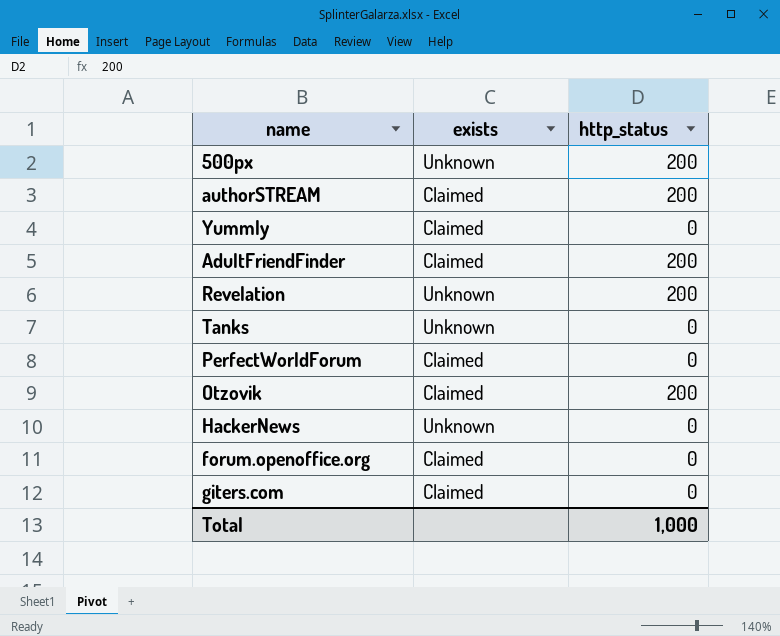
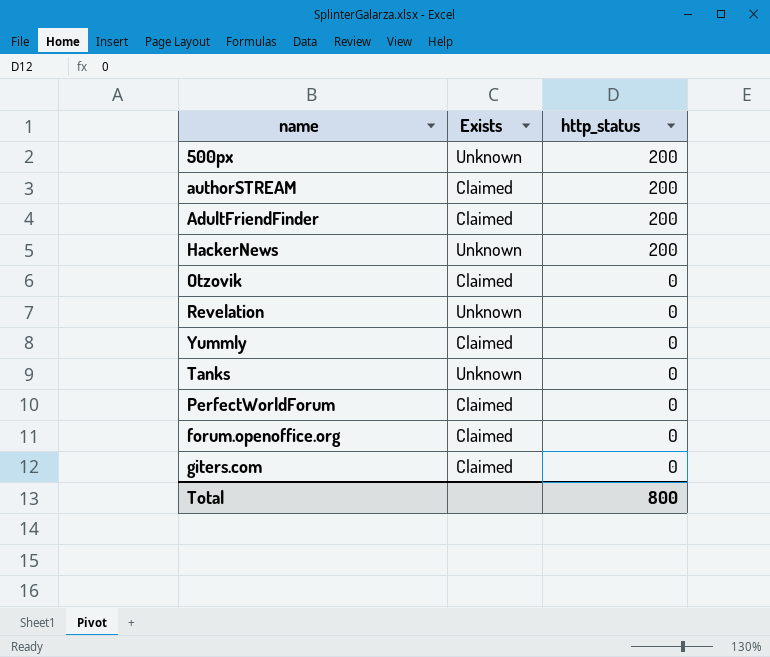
row order: none -> http_status descending
column name: exists -> Exists
HackerNews | http_status: 0 -> 200
Otzovik | http_status: 200 -> 0
Revelation | http_status: 200 -> 0
Total | http_status: 1,000 -> 800

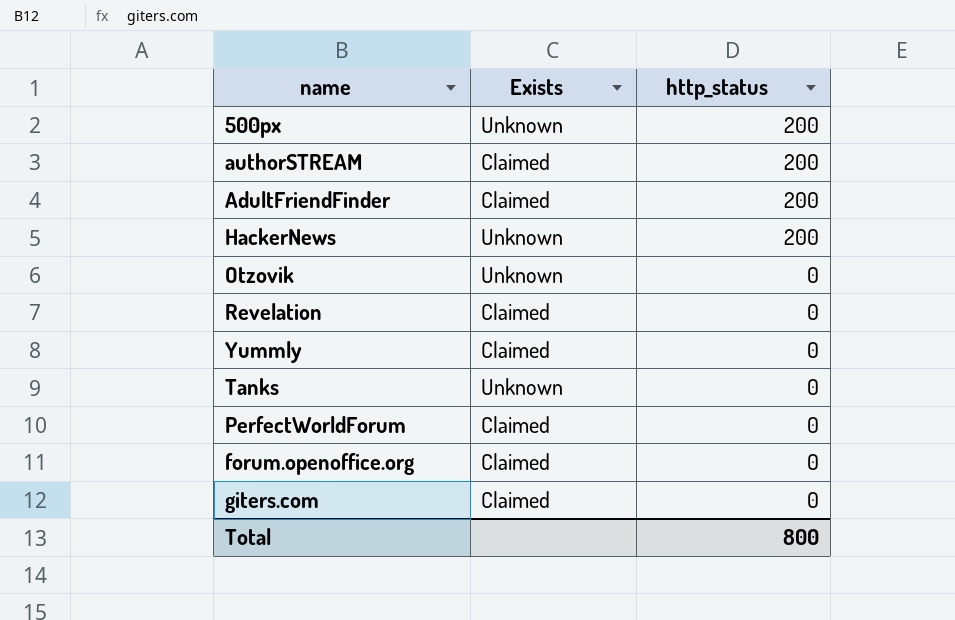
Otzovik | Exists: Claimed -> Unknown
Revelation | Exists: Unknown -> Claimed

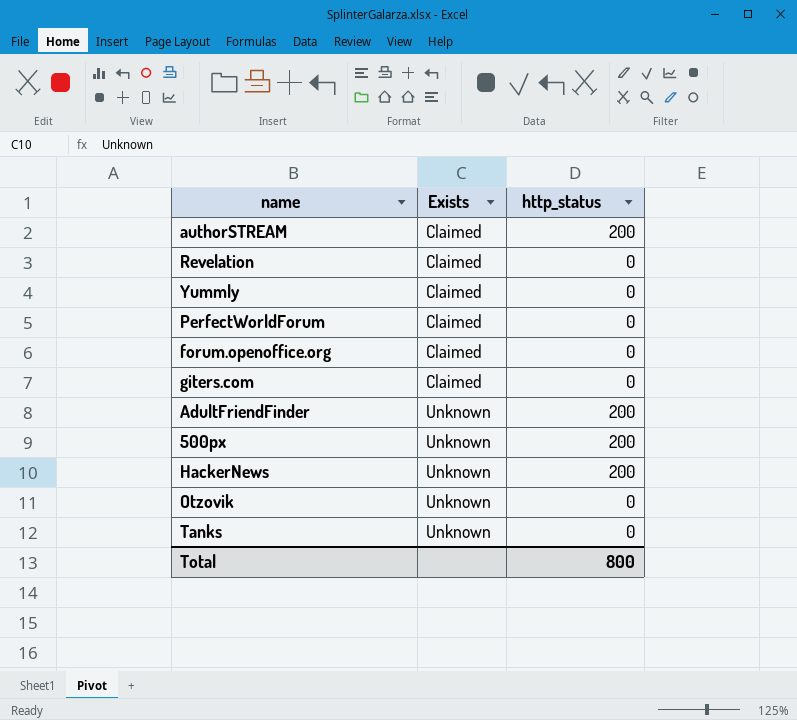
row order: http_status descending -> Exists ascending
AdultFriendFinder | Exists: Claimed -> Unknown

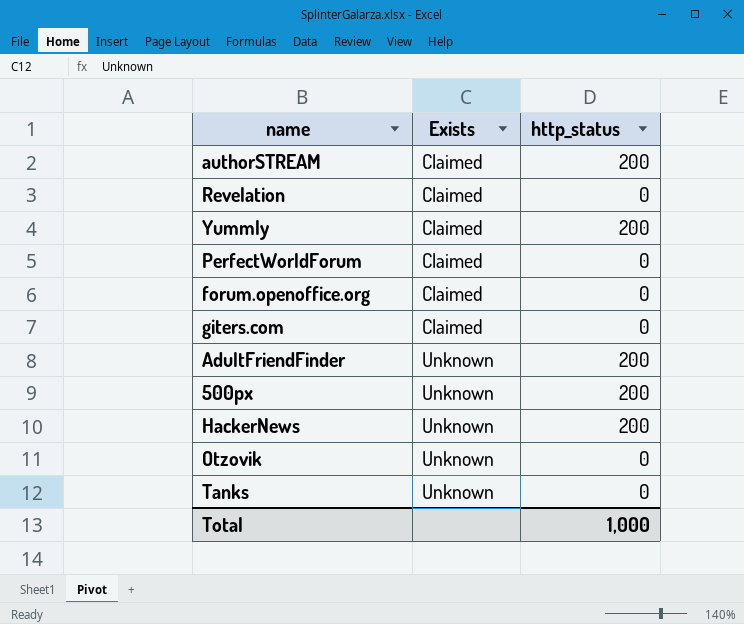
Yummly | http_status: 0 -> 200
Total | http_status: 800 -> 1,000

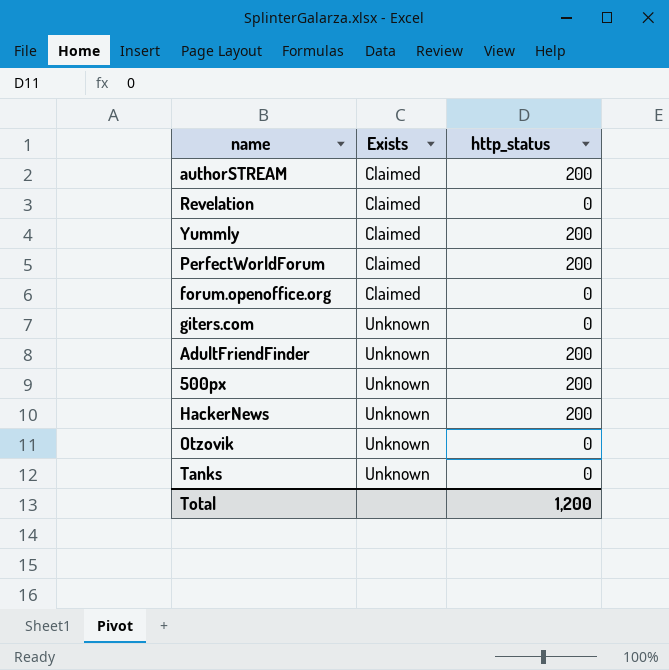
PerfectWorldForum | http_status: 0 -> 200
giters.com | Exists: Claimed -> Unknown
Total | http_status: 1,000 -> 1,200

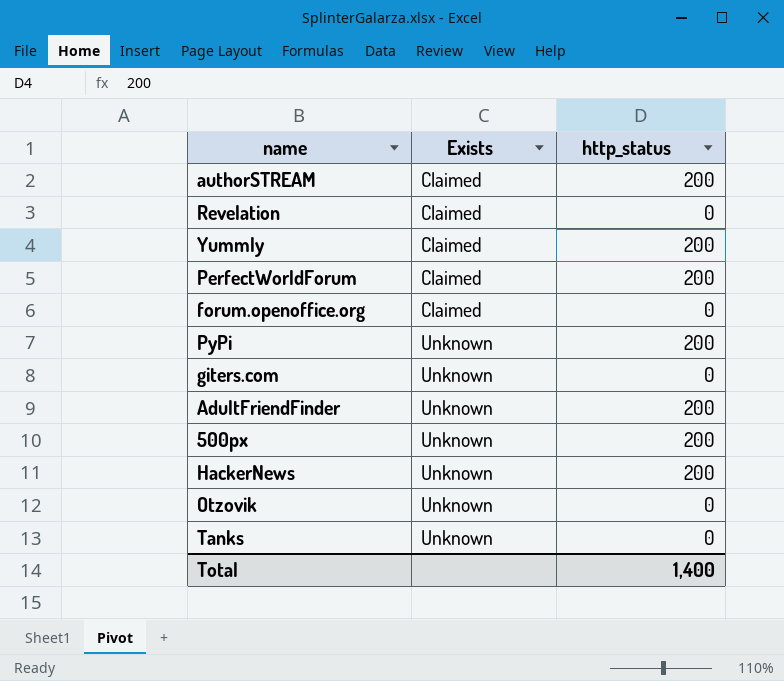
row PyPi: none -> Unknown | 200
Total | http_status: 1,200 -> 1,400

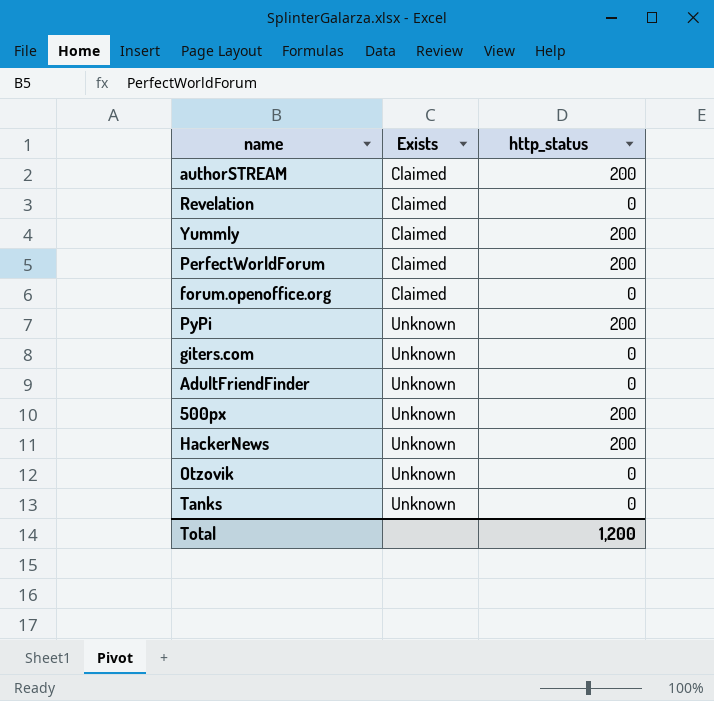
AdultFriendFinder | http_status: 200 -> 0
Total | http_status: 1,400 -> 1,200

